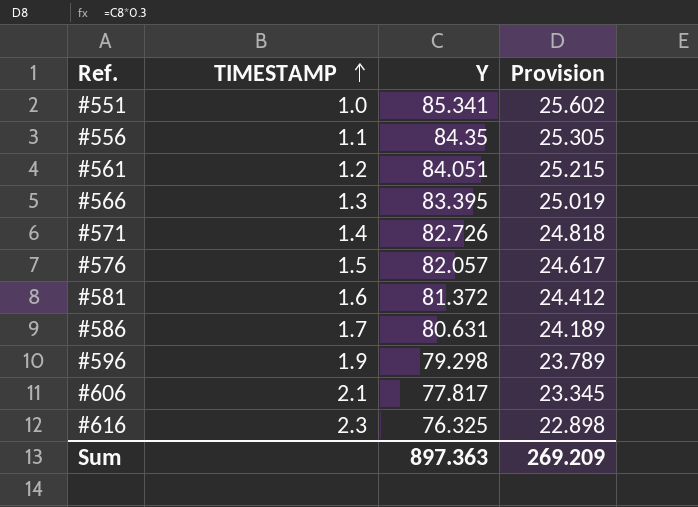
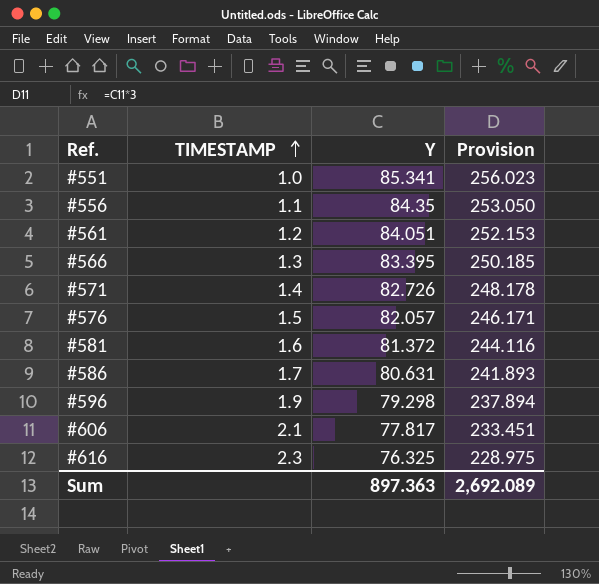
column Provision | formula: [Y] * 0.3 -> [Y] * 3
Sum | Provision: 269.209 -> 2,692.089

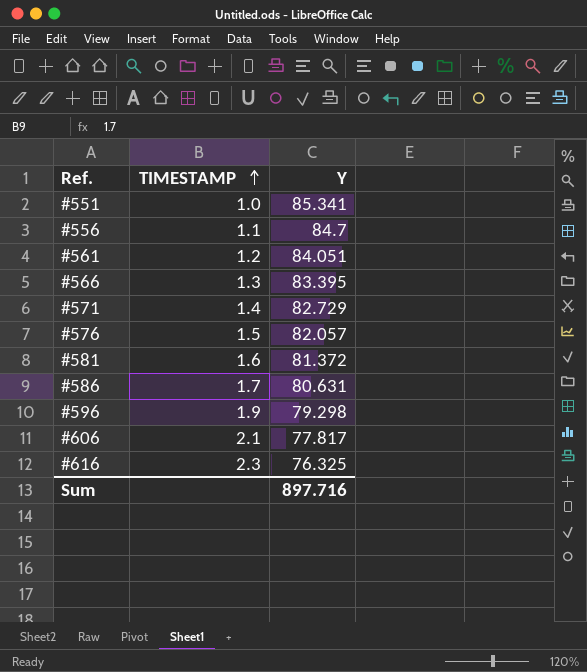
column Provision | formula: [Y] * 3 -> none
#556 | Y: 84.35 -> 84.7
#571 | Y: 82.726 -> 82.729
Sum | Y: 897.363 -> 897.716

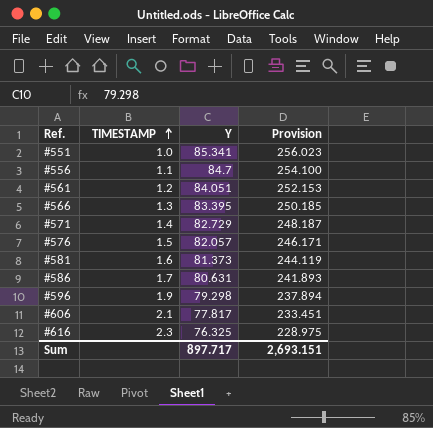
column Provision | formula: none -> [Y] * 3
#581 | Y: 81.372 -> 81.373
Sum | Y: 897.716 -> 897.717

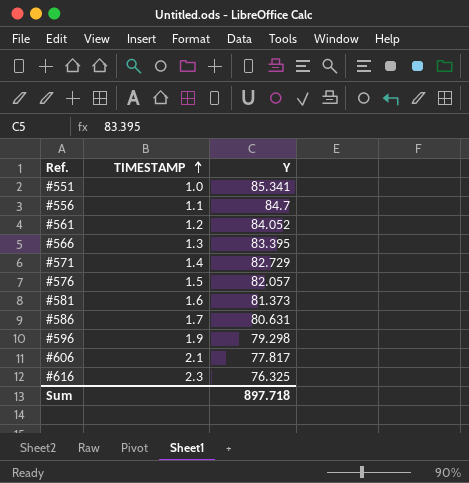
column Provision | formula: [Y] * 3 -> none
#561 | Y: 84.051 -> 84.052
Sum | Y: 897.717 -> 897.718

